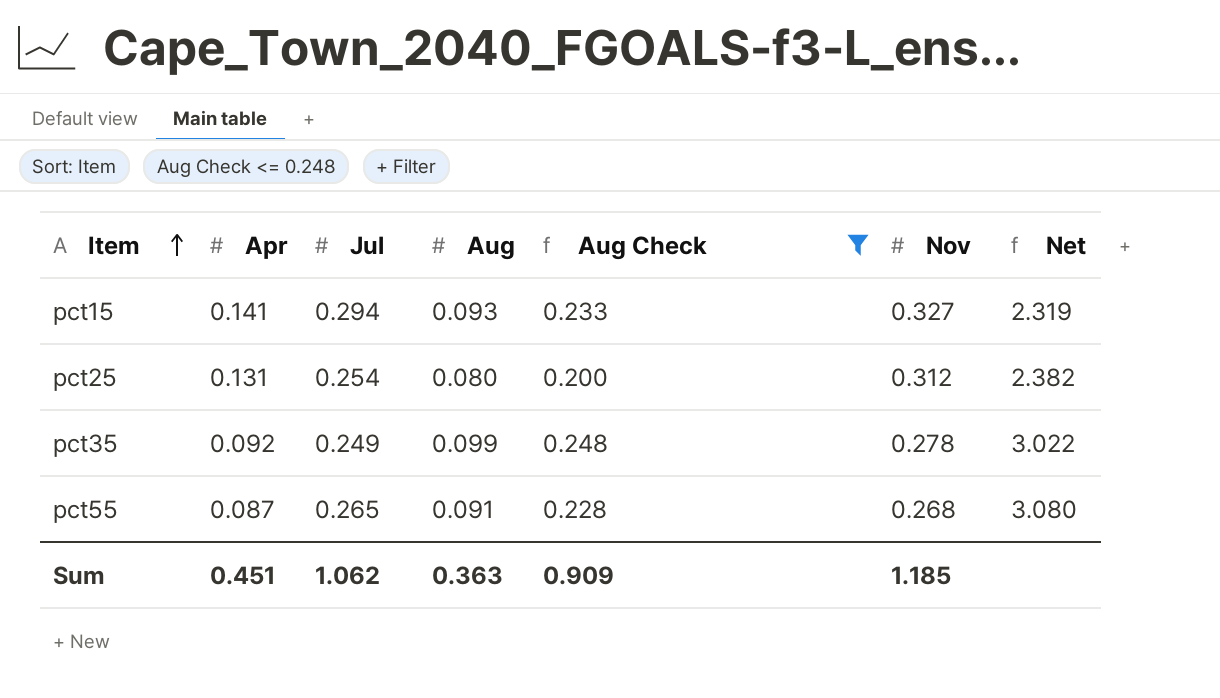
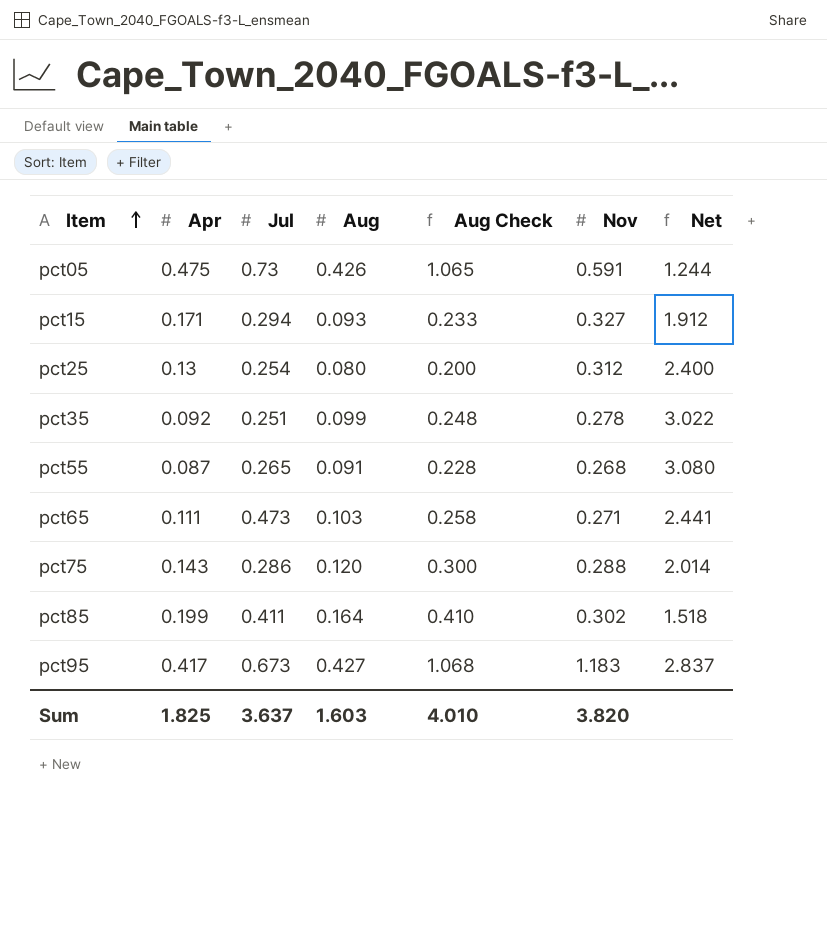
filter: Aug Check <= 0.248 -> none
pct15 | Apr: 0.141 -> 0.171
pct15 | Net: 2.319 -> 1.912
pct25 | Apr: 0.131 -> 0.13
pct25 | Net: 2.382 -> 2.400
pct35 | Jul: 0.249 -> 0.251
Sum | Apr: 0.451 -> 1.825
Sum | Jul: 1.062 -> 3.637
Sum | Aug: 0.363 -> 1.603
Sum | Aug Check: 0.909 -> 4.010
Sum | Nov: 1.185 -> 3.820

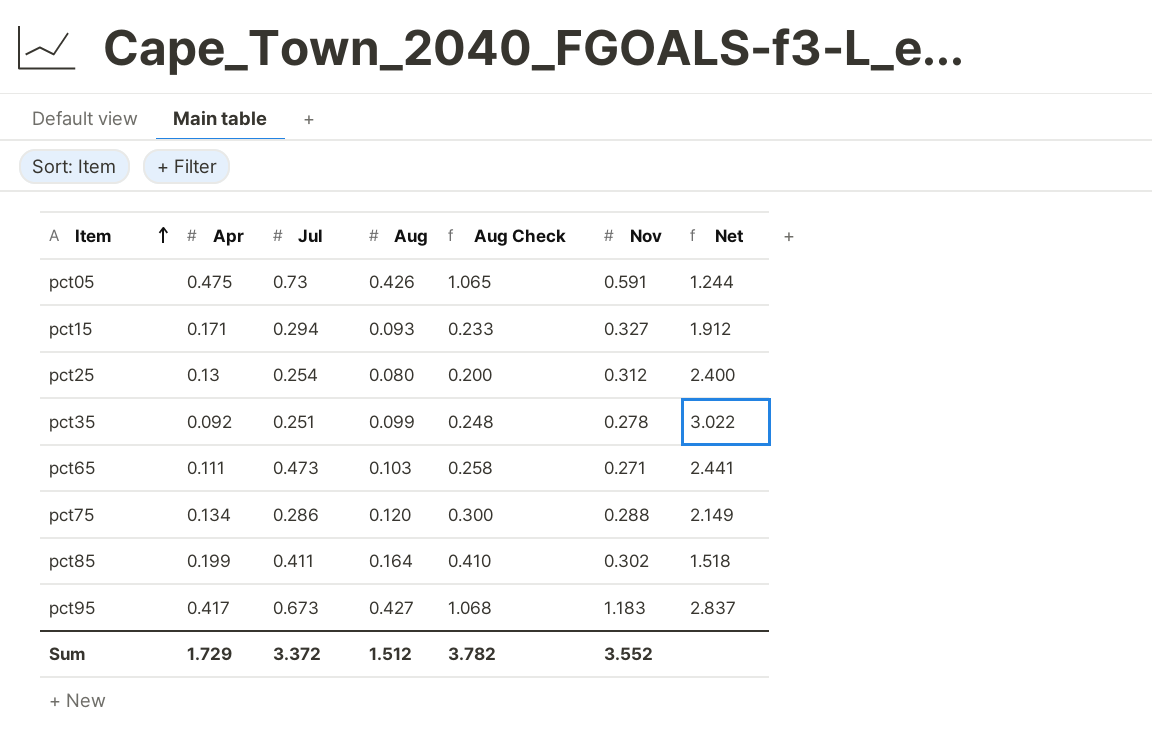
row pct55: 0.087 | 0.265 | 0.091 | 0.228 | 0.268 | 3.080 -> none
pct75 | Apr: 0.143 -> 0.134
pct75 | Net: 2.014 -> 2.149
Sum | Apr: 1.825 -> 1.729
Sum | Jul: 3.637 -> 3.372
Sum | Aug: 1.603 -> 1.512
Sum | Aug Check: 4.010 -> 3.782
Sum | Nov: 3.820 -> 3.552

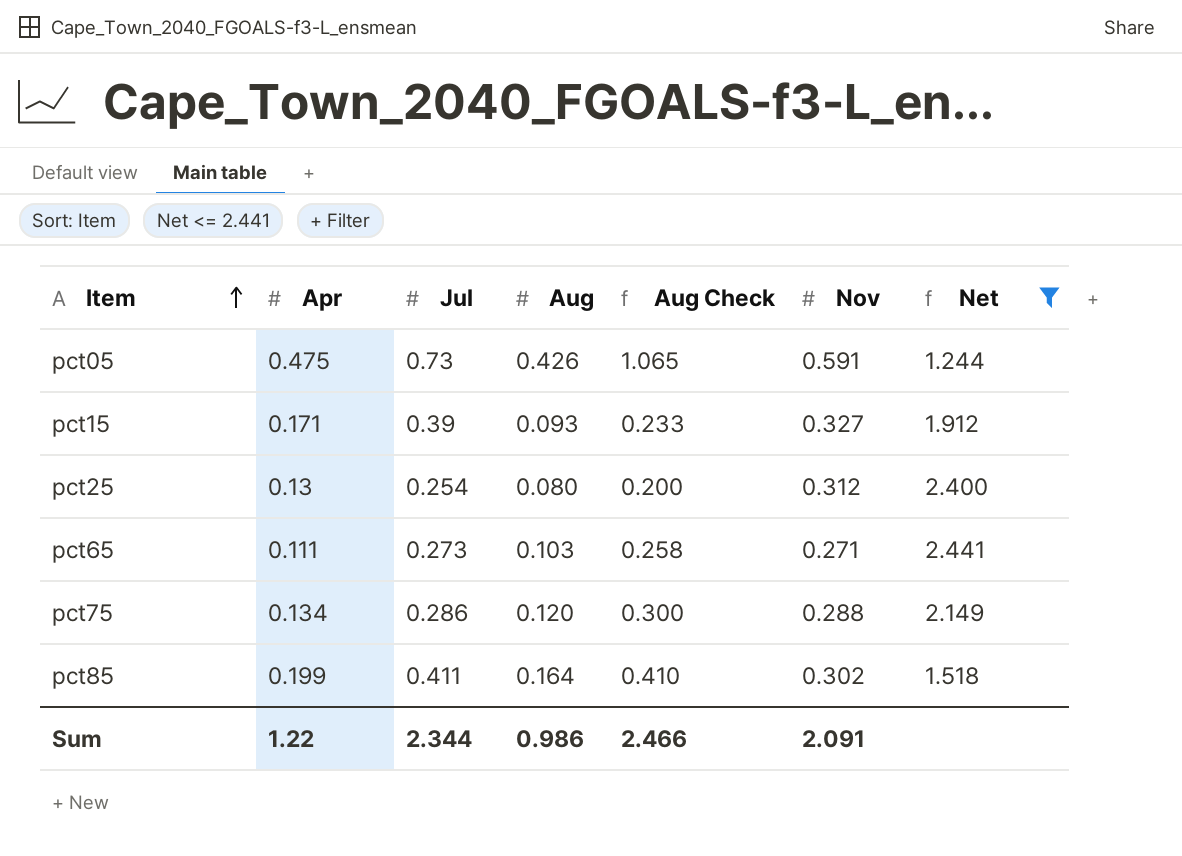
filter: none -> Net <= 2.441
pct15 | Jul: 0.294 -> 0.39
pct65 | Jul: 0.473 -> 0.273
Sum | Apr: 1.729 -> 1.22
Sum | Jul: 3.372 -> 2.344
Sum | Aug: 1.512 -> 0.986
Sum | Aug Check: 3.782 -> 2.466
Sum | Nov: 3.552 -> 2.091

